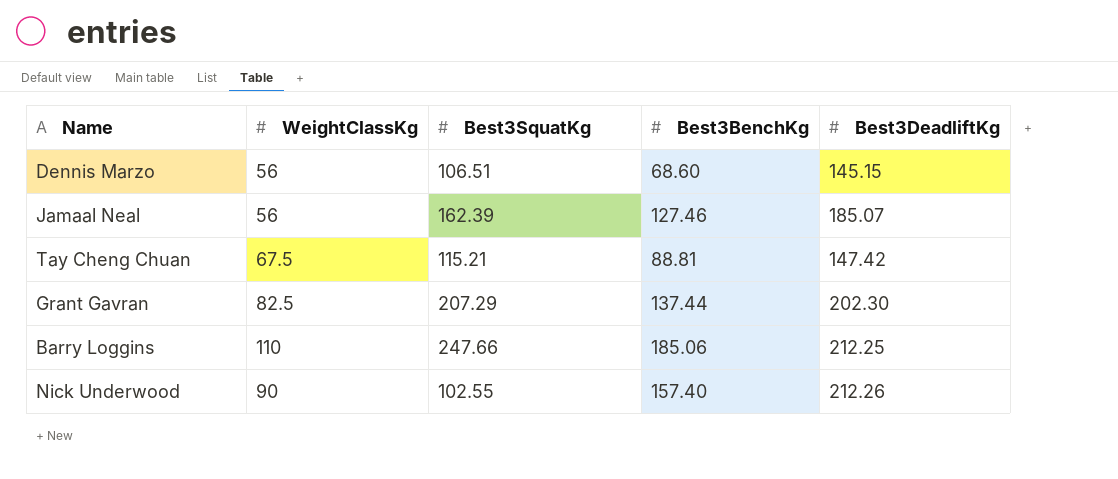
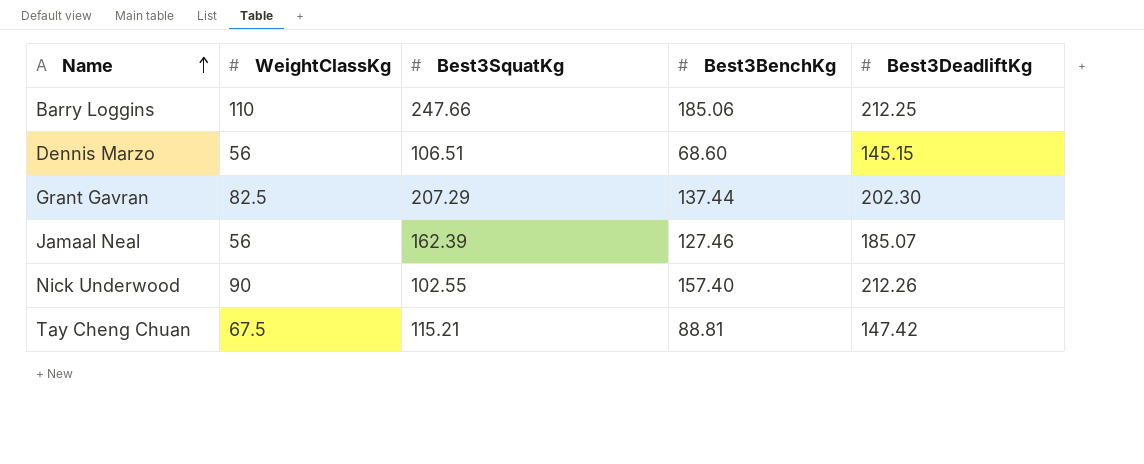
row order: none -> Name ascending

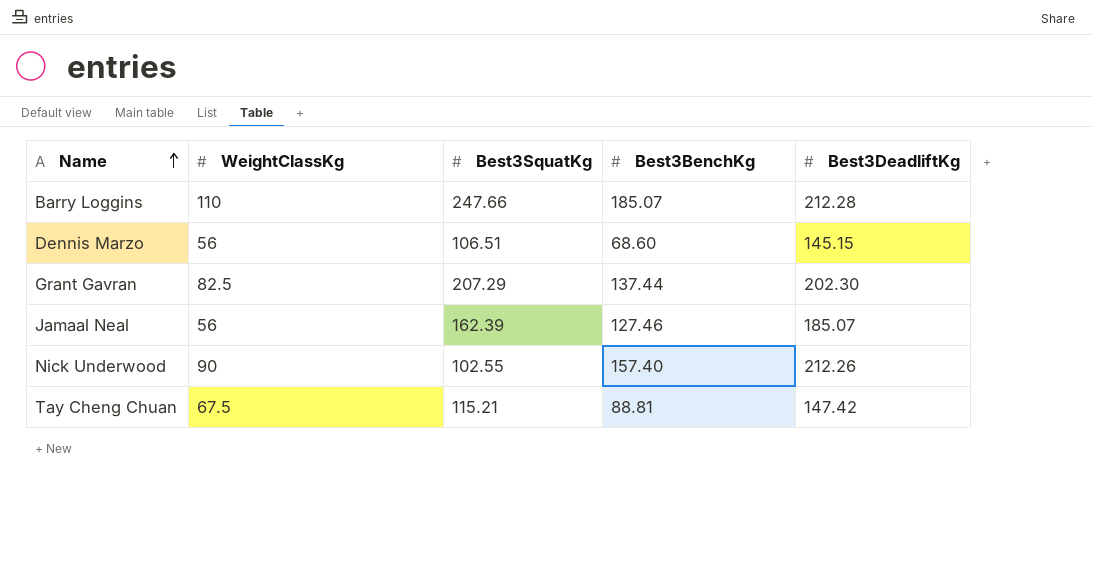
Barry Loggins | Best3BenchKg: 185.06 -> 185.07
Barry Loggins | Best3DeadliftKg: 212.25 -> 212.28

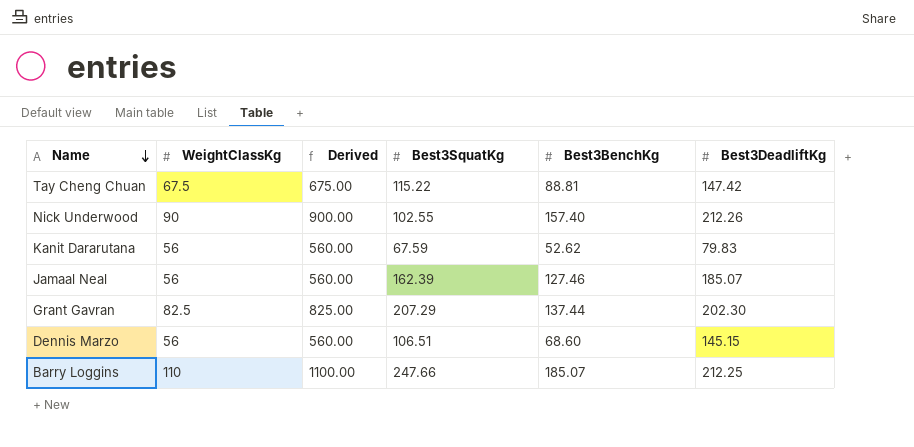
row order: Name ascending -> Name descending
column Derived | formula: none -> [WeightClassKg] * 10
Tay Cheng Chuan | Best3SquatKg: 115.21 -> 115.22
row Kanit Dararutana: none -> 56 | 560.00 | 67.59 | 52.62 | 79.83
Barry Loggins | Best3DeadliftKg: 212.28 -> 212.25

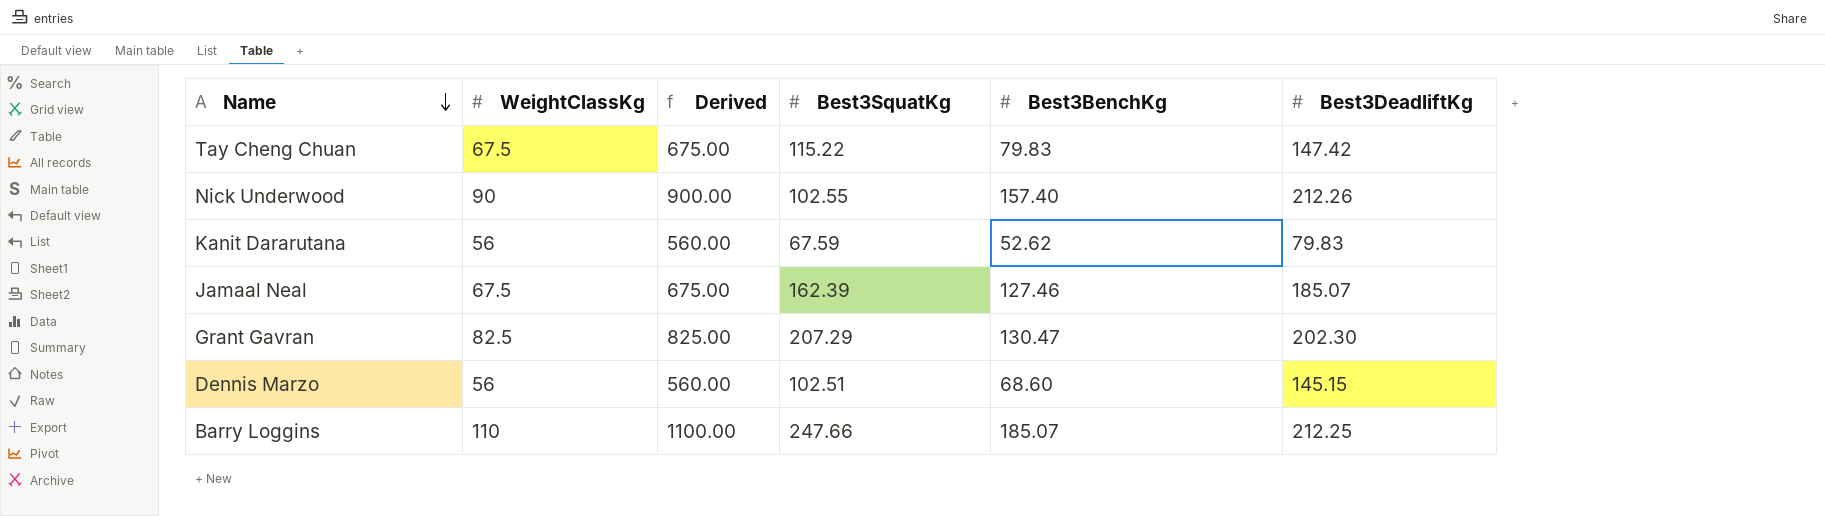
Tay Cheng Chuan | Best3BenchKg: 88.81 -> 79.83
Jamaal Neal | WeightClassKg: 56 -> 67.5
Jamaal Neal | Derived: 560.00 -> 675.00
Grant Gavran | Best3BenchKg: 137.44 -> 130.47
Dennis Marzo | Best3SquatKg: 106.51 -> 102.51

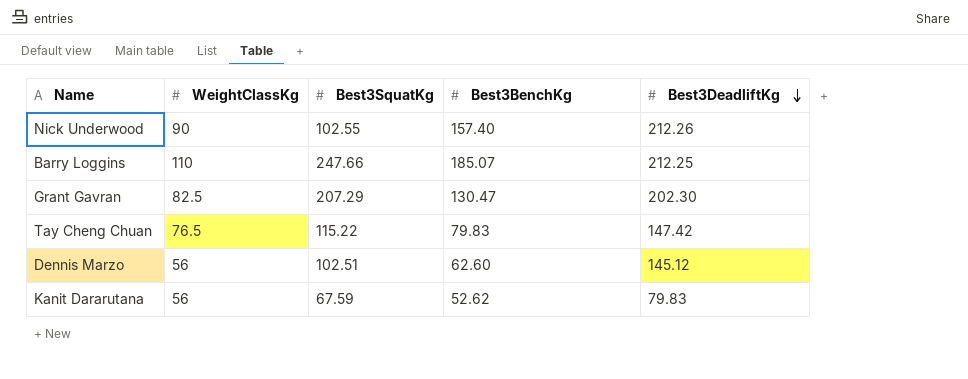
row order: Name descending -> Best3DeadliftKg descending
column Derived | formula: [WeightClassKg] * 10 -> none
row Jamaal Neal: 67.5 | 675.00 | 162.39 | 127.46 | 185.07 -> none
Tay Cheng Chuan | WeightClassKg: 67.5 -> 76.5
Dennis Marzo | Best3BenchKg: 68.60 -> 62.60
Dennis Marzo | Best3DeadliftKg: 145.15 -> 145.12

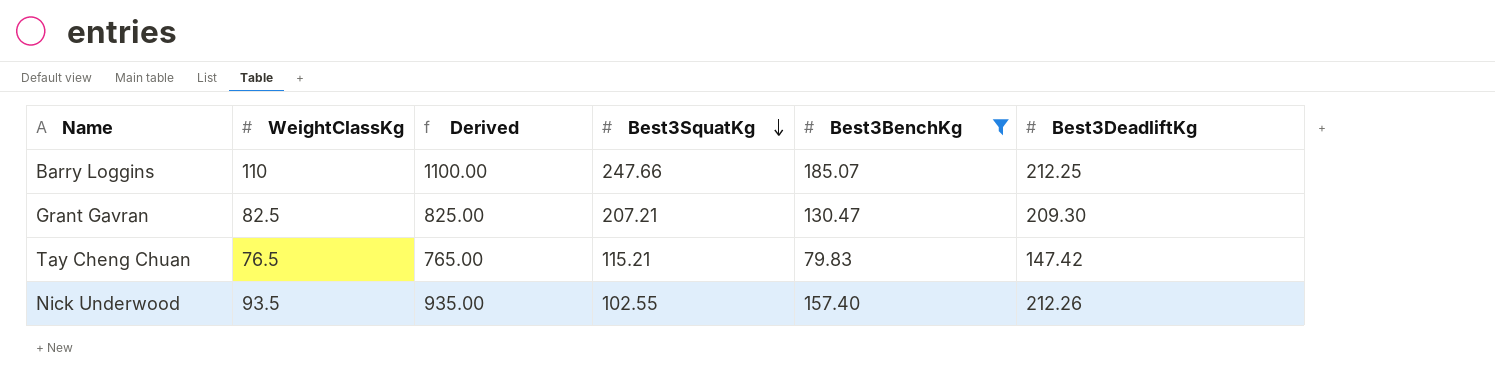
filter: none -> Best3BenchKg >= 79.83
row order: Best3DeadliftKg descending -> Best3SquatKg descending
column Derived | formula: none -> [WeightClassKg] * 10
Grant Gavran | Best3SquatKg: 207.29 -> 207.21
Grant Gavran | Best3DeadliftKg: 202.30 -> 209.30
Tay Cheng Chuan | Best3SquatKg: 115.22 -> 115.21
Nick Underwood | WeightClassKg: 90 -> 93.5

